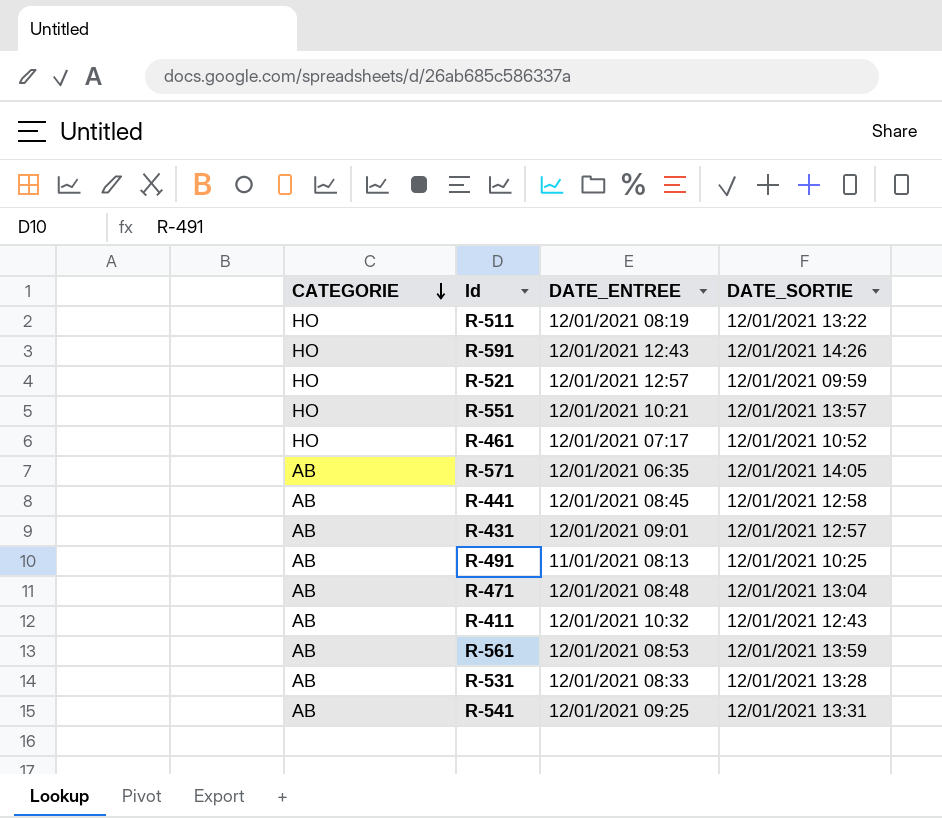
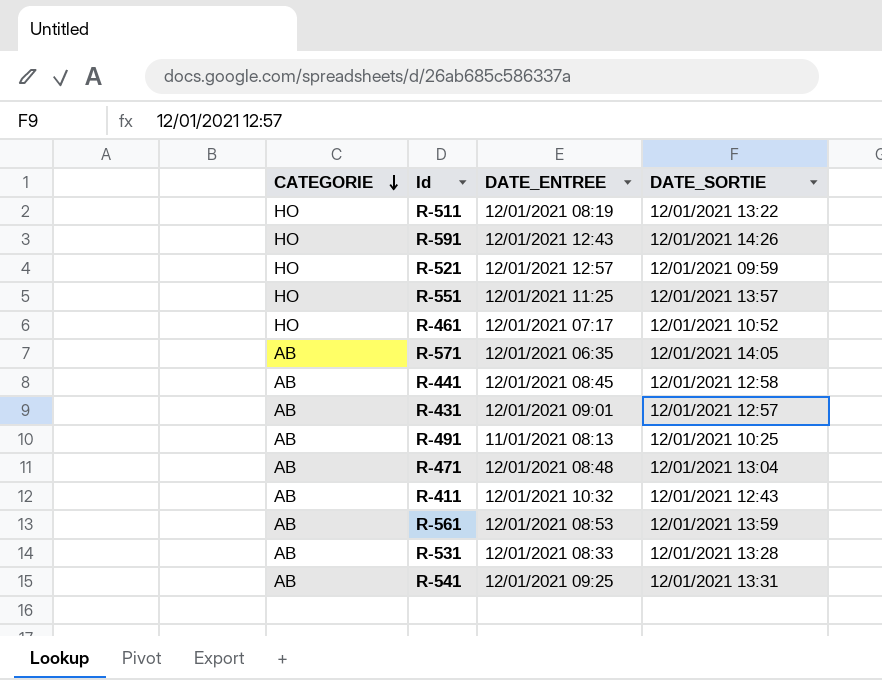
R-551 | DATE_ENTREE: 12/01/2021 10:21 -> 12/01/2021 11:25

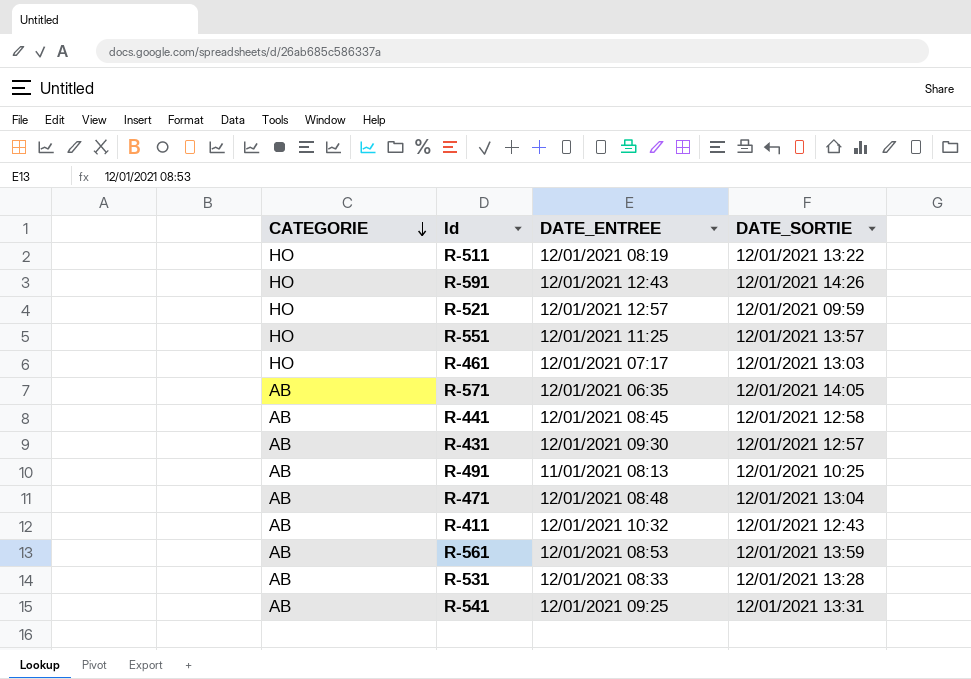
R-461 | DATE_SORTIE: 12/01/2021 10:52 -> 12/01/2021 13:03
R-431 | DATE_ENTREE: 12/01/2021 09:01 -> 12/01/2021 09:30

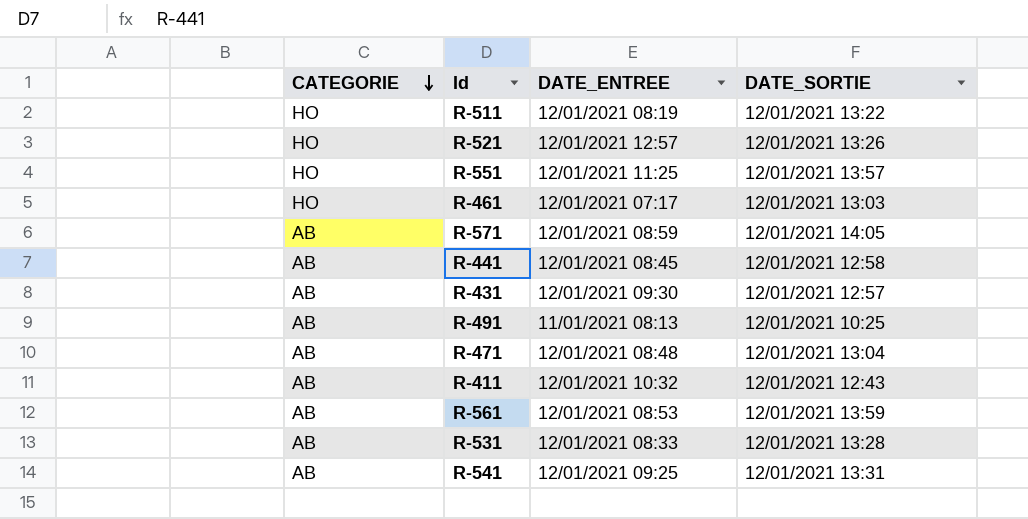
row R-591: HO | 12/01/2021 12:43 | 12/01/2021 14:26 -> none
R-521 | DATE_SORTIE: 12/01/2021 09:59 -> 12/01/2021 13:26
R-571 | DATE_ENTREE: 12/01/2021 06:35 -> 12/01/2021 08:59

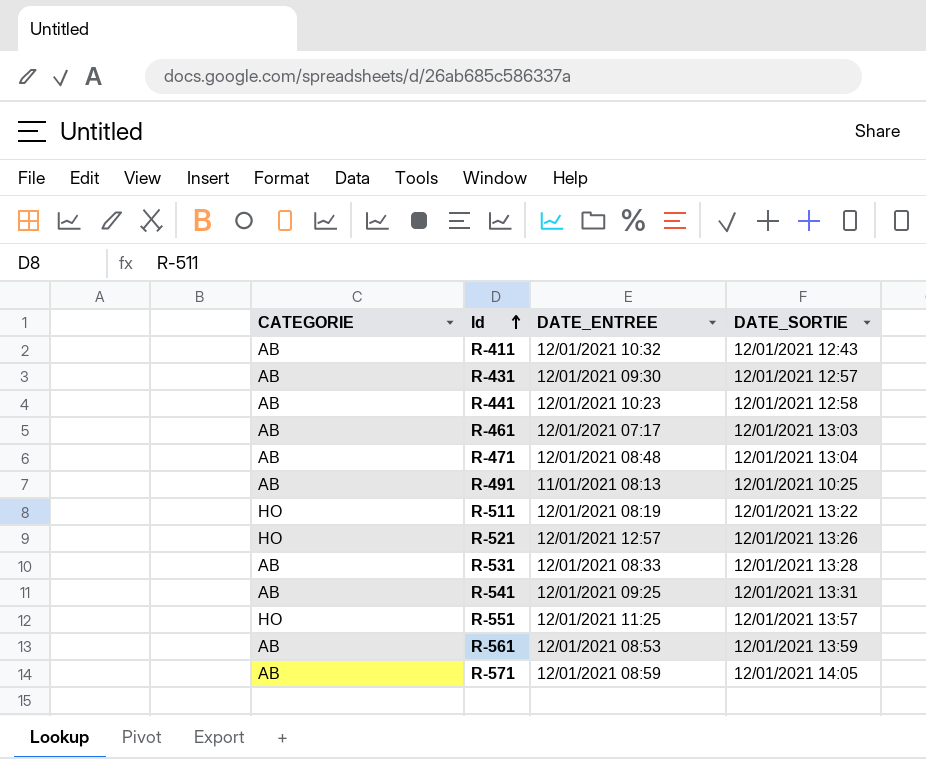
row order: CATEGORIE descending -> Id ascending
R-441 | DATE_ENTREE: 12/01/2021 08:45 -> 12/01/2021 10:23
R-461 | CATEGORIE: HO -> AB

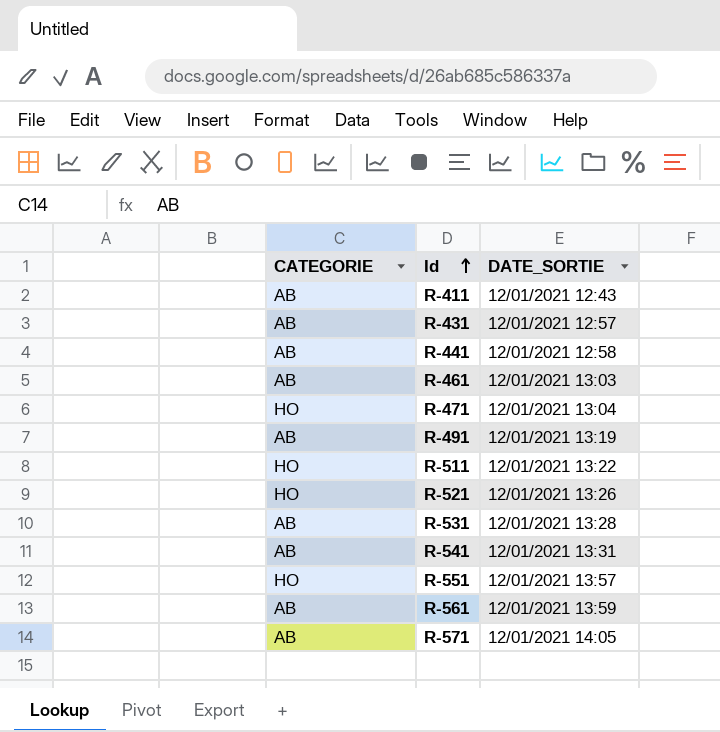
column DATE_ENTREE | position: 3 -> none
R-471 | CATEGORIE: AB -> HO
R-491 | DATE_SORTIE: 12/01/2021 10:25 -> 12/01/2021 13:19

